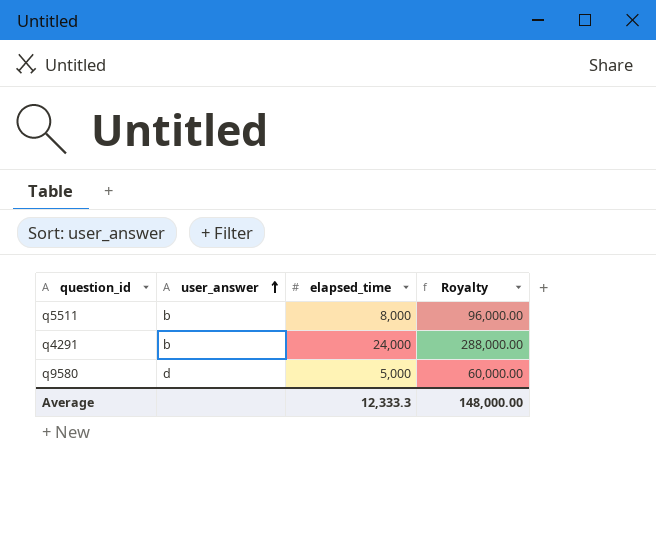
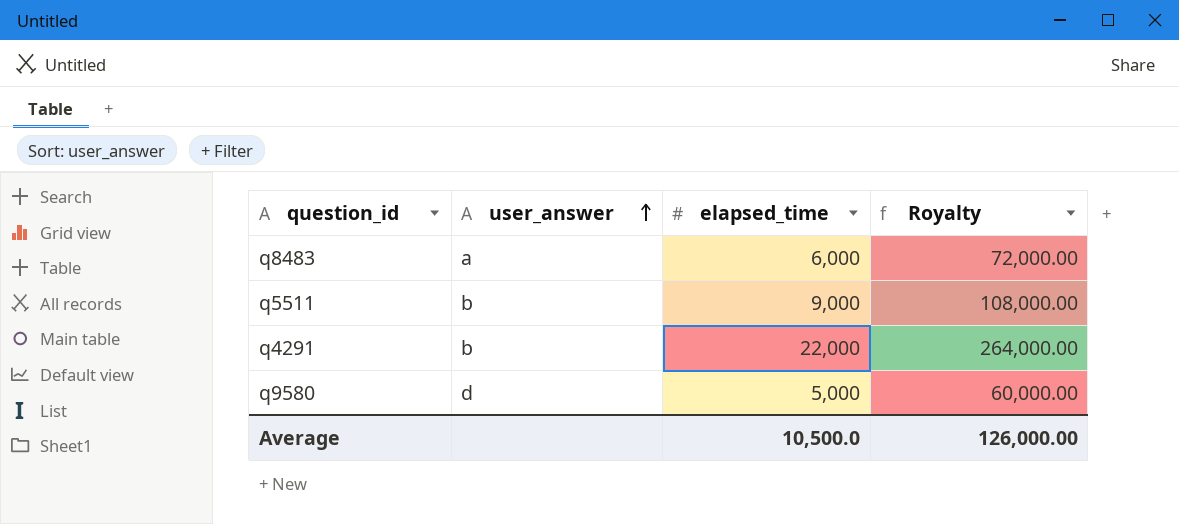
row q8483: none -> a | 6,000 | 72,000.00
q5511 | elapsed_time: 8,000 -> 9,000
q5511 | Royalty: 96,000.00 -> 108,000.00
q4291 | elapsed_time: 24,000 -> 22,000
q4291 | Royalty: 288,000.00 -> 264,000.00
Average | elapsed_time: 12,333.3 -> 10,500.0
Average | Royalty: 148,000.00 -> 126,000.00

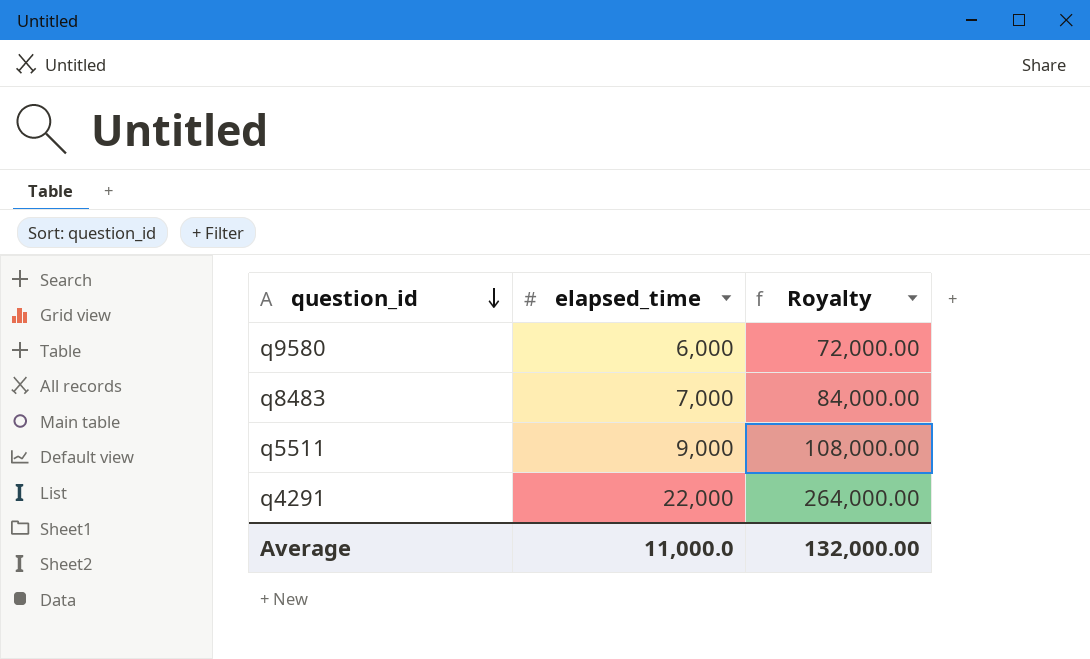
row order: user_answer ascending -> question_id descending
column user_answer | position: 2 -> none
q9580 | elapsed_time: 5,000 -> 6,000
q9580 | Royalty: 60,000.00 -> 72,000.00
q8483 | elapsed_time: 6,000 -> 7,000
q8483 | Royalty: 72,000.00 -> 84,000.00
Average | elapsed_time: 10,500.0 -> 11,000.0
Average | Royalty: 126,000.00 -> 132,000.00

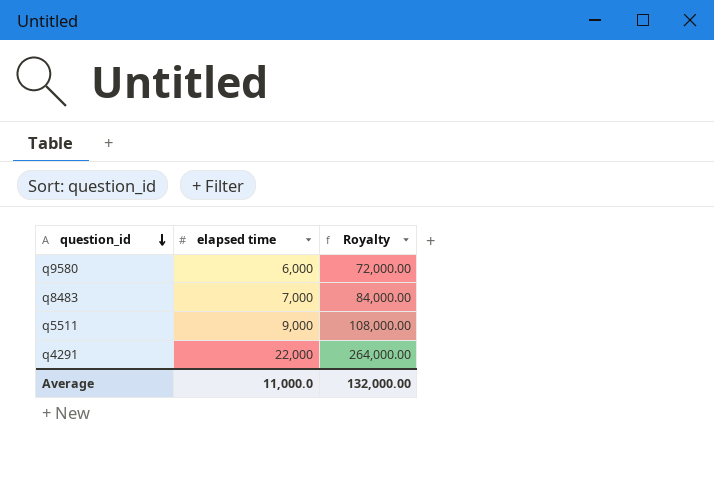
column name: elapsed_time -> elapsed time

